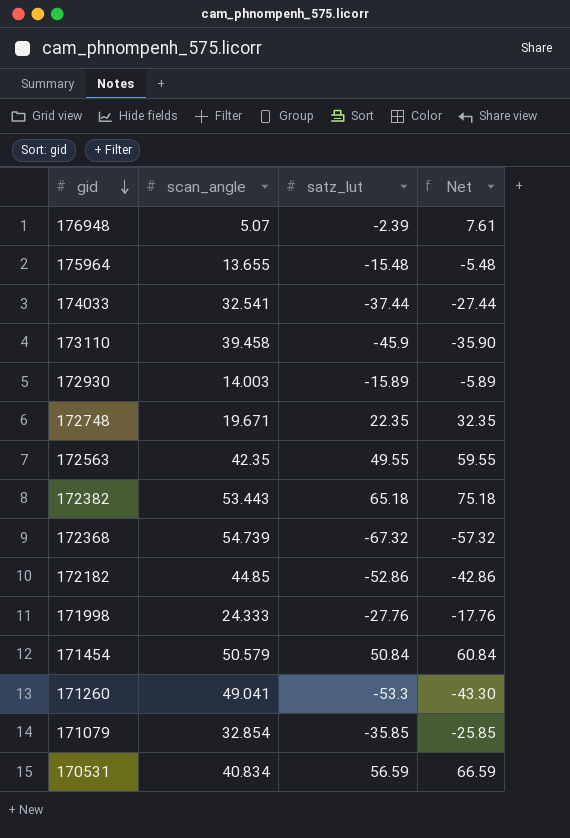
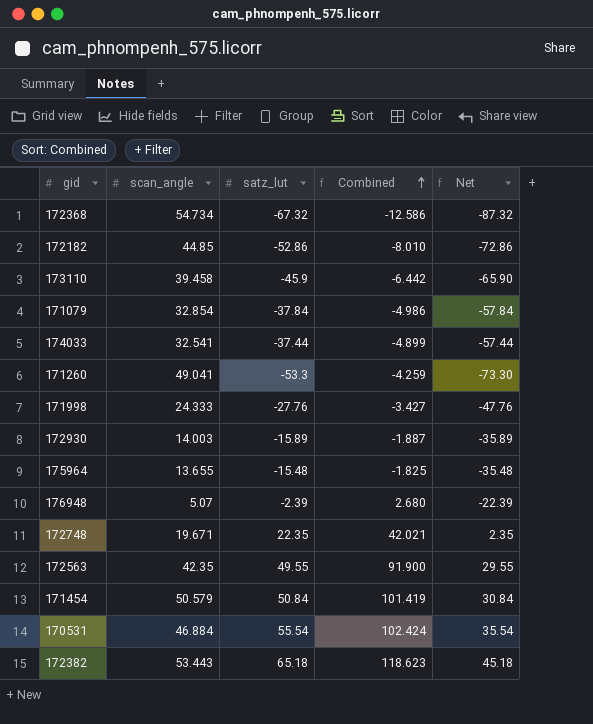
row order: gid descending -> Combined ascending
column Combined | formula: none -> [scan_angle] + [satz_lut]
column Net | formula: [satz_lut] + 10 -> [satz_lut] - 20
172368 | scan_angle: 54.739 -> 54.734
171079 | satz_lut: -35.85 -> -37.84
170531 | scan_angle: 40.834 -> 46.884
170531 | satz_lut: 56.59 -> 55.54

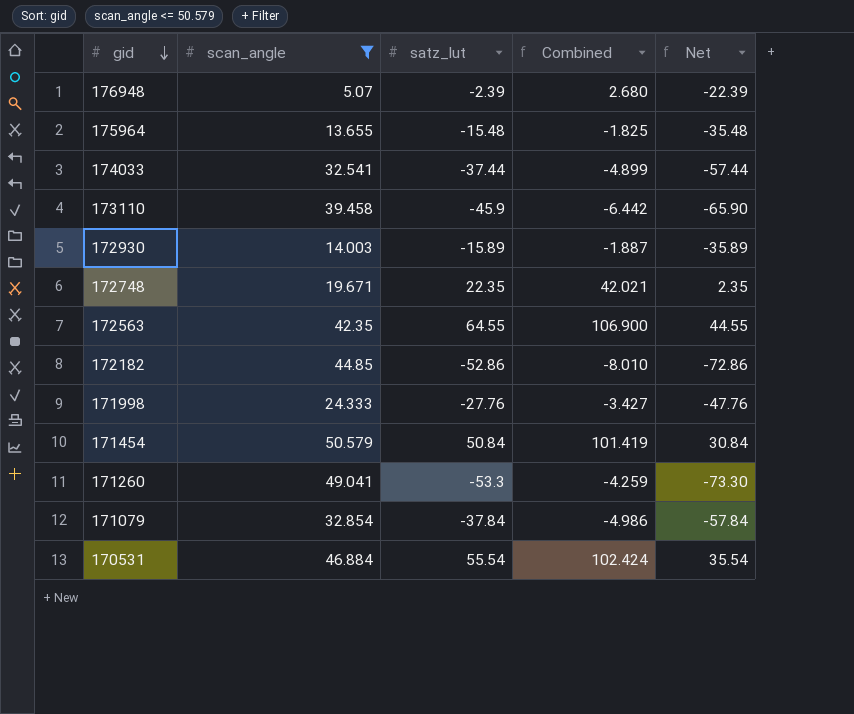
filter: none -> scan_angle <= 50.579
row order: Combined ascending -> gid descending
172563 | satz_lut: 49.55 -> 64.55
172563 | Combined: 91.900 -> 106.900
172563 | Net: 29.55 -> 44.55

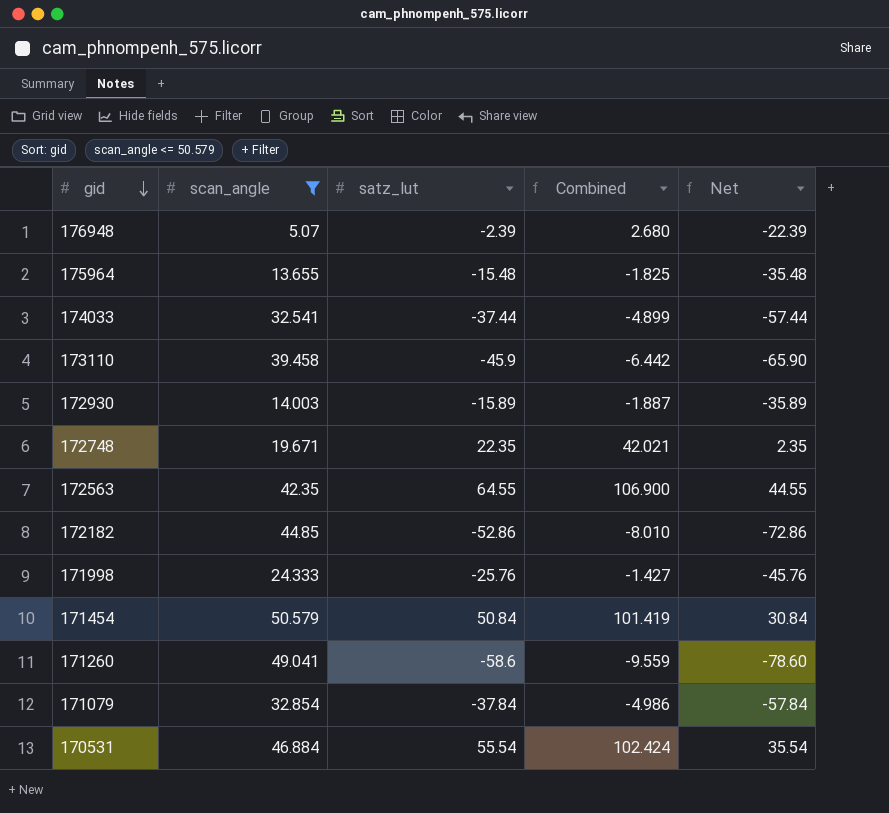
171998 | satz_lut: -27.76 -> -25.76
171998 | Combined: -3.427 -> -1.427
171998 | Net: -47.76 -> -45.76
171260 | satz_lut: -53.3 -> -58.6
171260 | Combined: -4.259 -> -9.559
171260 | Net: -73.30 -> -78.60

